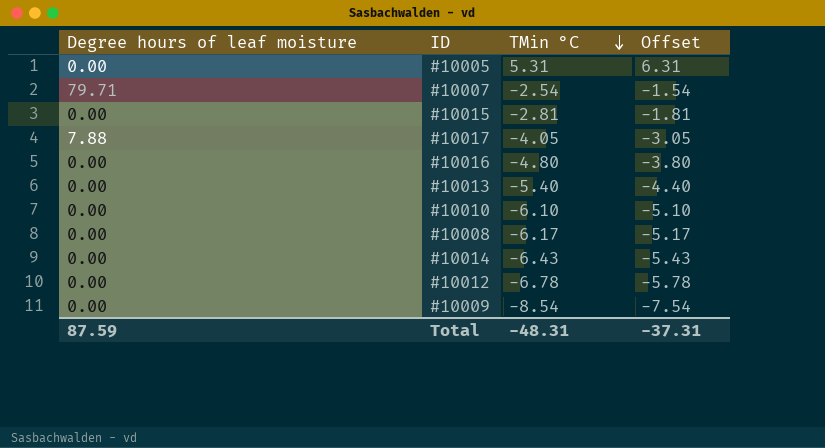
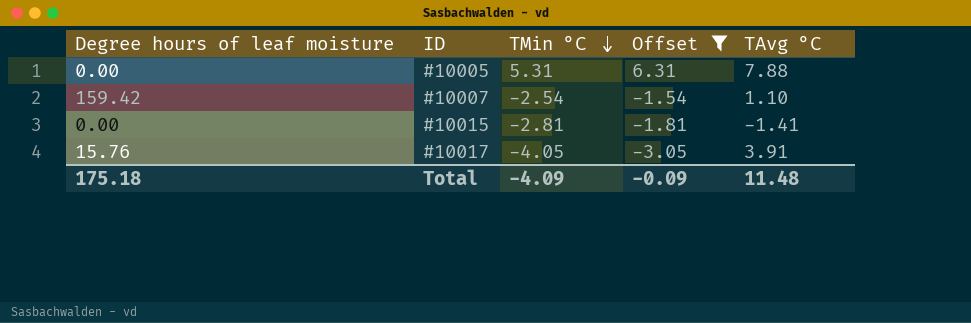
filter: none -> Offset >= -3.05
column TAvg °C | position: none -> 5
#10007 | Degree hours of leaf moisture: 79.71 -> 159.42
#10017 | Degree hours of leaf moisture: 7.88 -> 15.76
Total | Degree hours of leaf moisture: 87.59 -> 175.18
Total | TMin °C: -48.31 -> -4.09
Total | Offset: -37.31 -> -0.09

